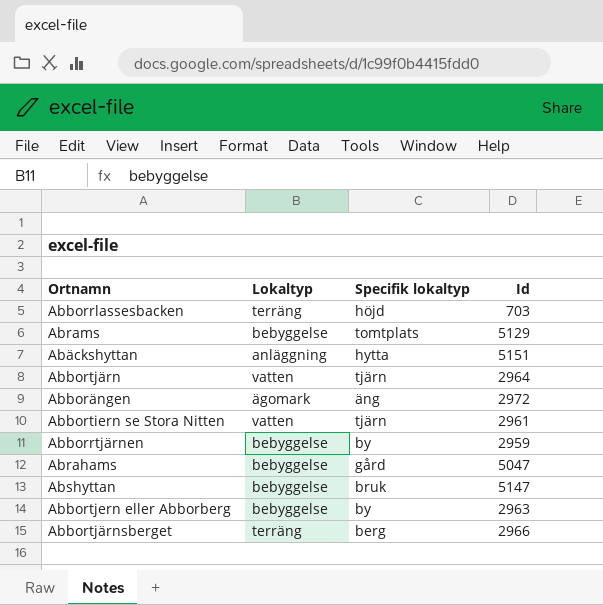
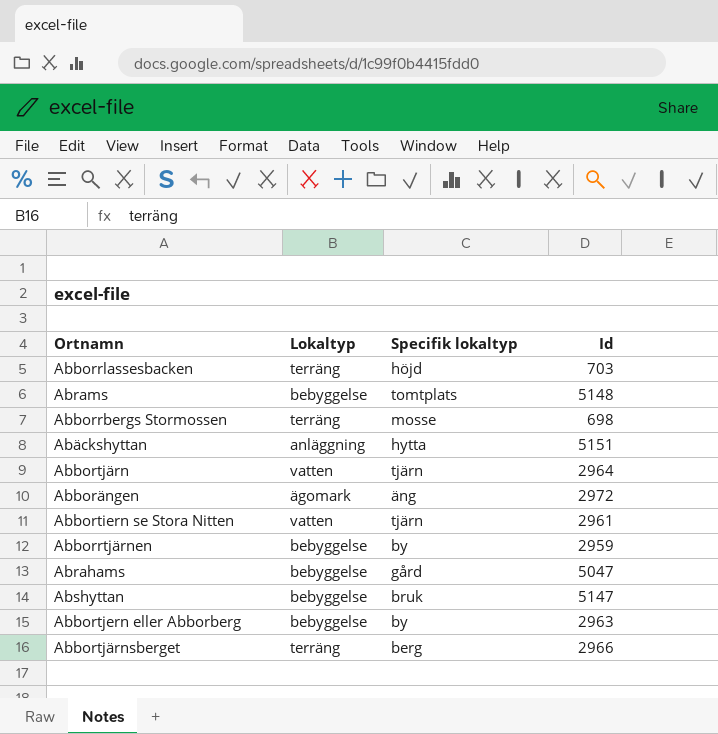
Abrams | Id: 5129 -> 5148
row Abborrbergs Stormossen: none -> terräng | mosse | 698

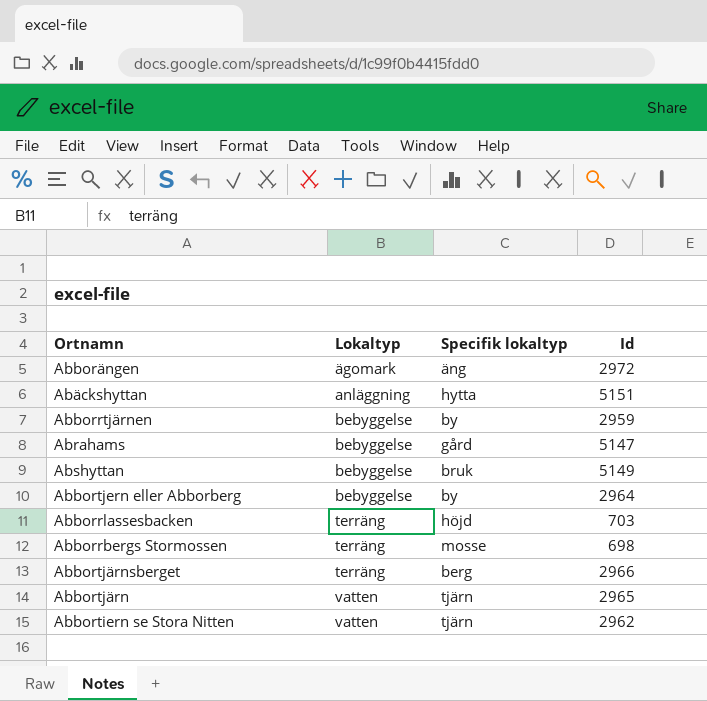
row order: none -> Lokaltyp ascending
row Abrams: bebyggelse | tomtplats | 5148 -> none
Abrahams | Id: 5047 -> 5147
Abshyttan | Id: 5147 -> 5149
Abbortjern eller Abborberg | Id: 2963 -> 2964
Abbortjärn | Id: 2964 -> 2965
Abbortiern se Stora Nitten | Id: 2961 -> 2962

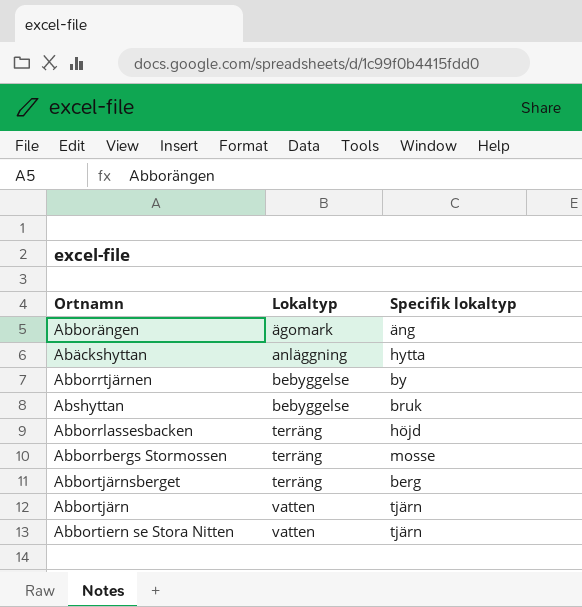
column Id | position: 4 -> none
row Abrahams: bebyggelse | gård | 5147 -> none
row Abbortjern eller Abborberg: bebyggelse | by | 2964 -> none

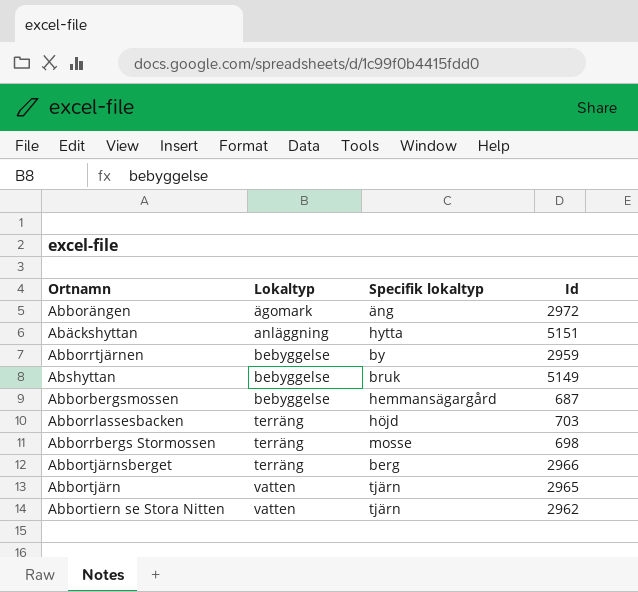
column Id | position: none -> 4
row Abborbergsmossen: none -> bebyggelse | hemmansägargård | 687

